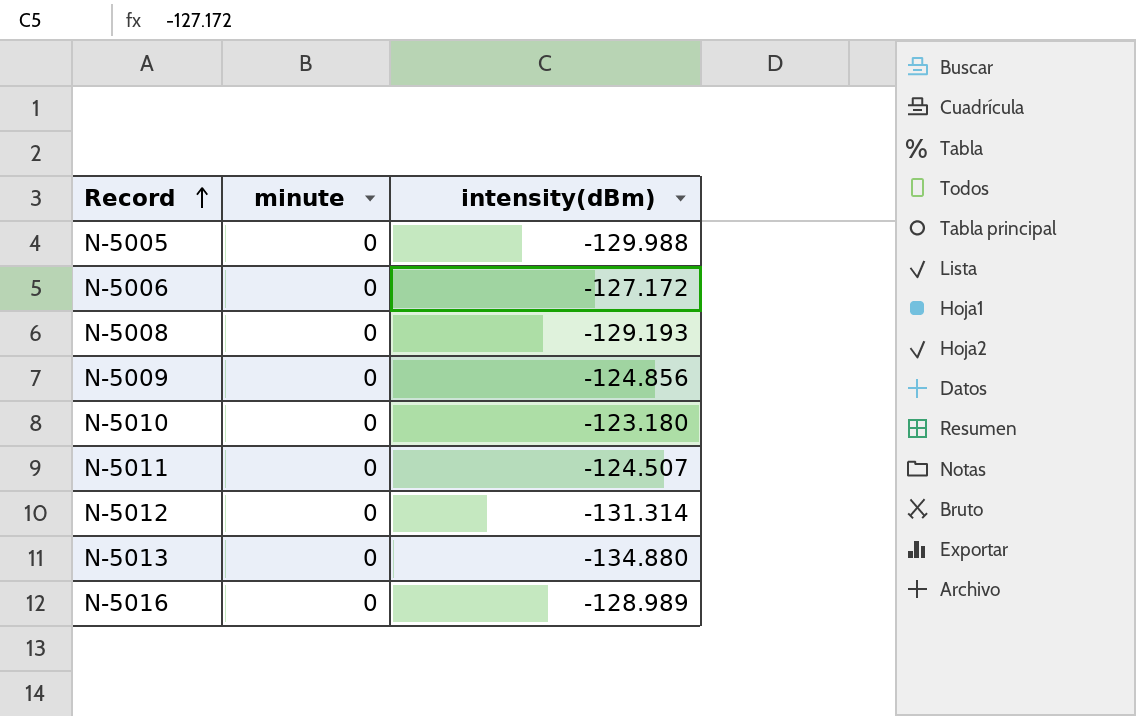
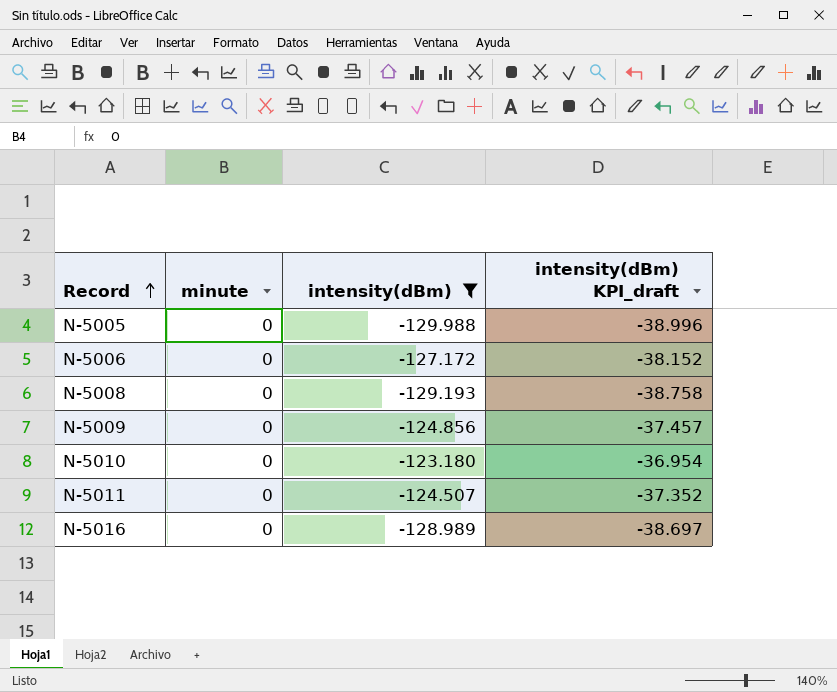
filter: none -> intensity(dBm) >= -129.988
column intensity(dBm) KPI_draft | formula: none -> [intensity(dBm)] * 0.3

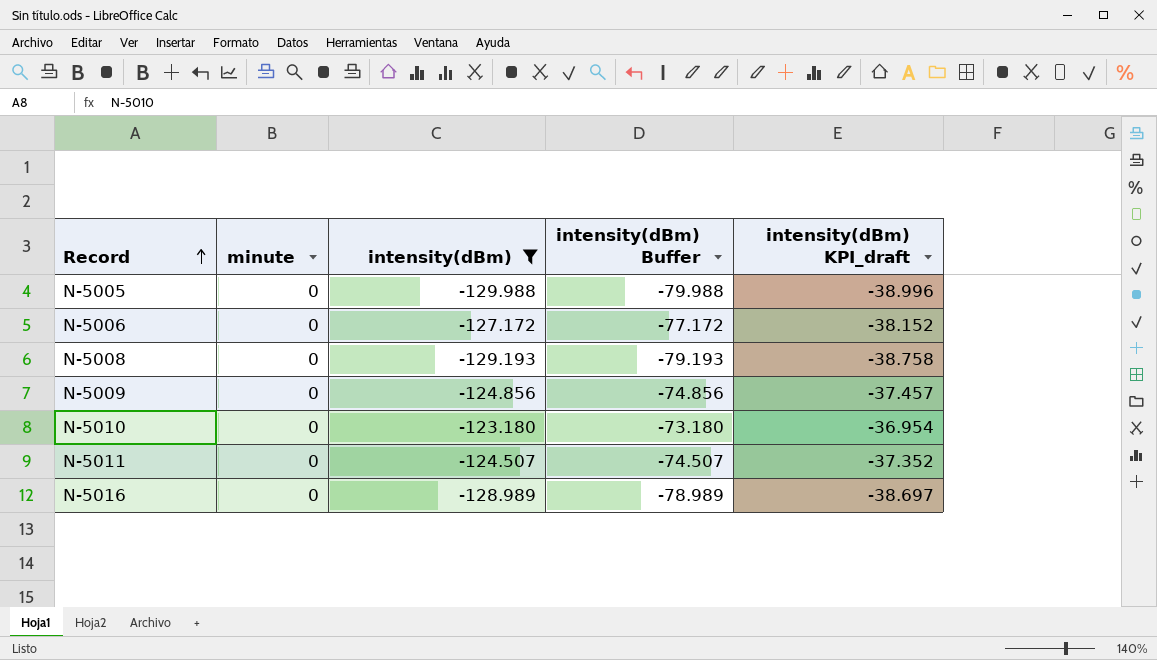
column intensity(dBm) Buffer | formula: none -> [intensity(dBm)] + 50

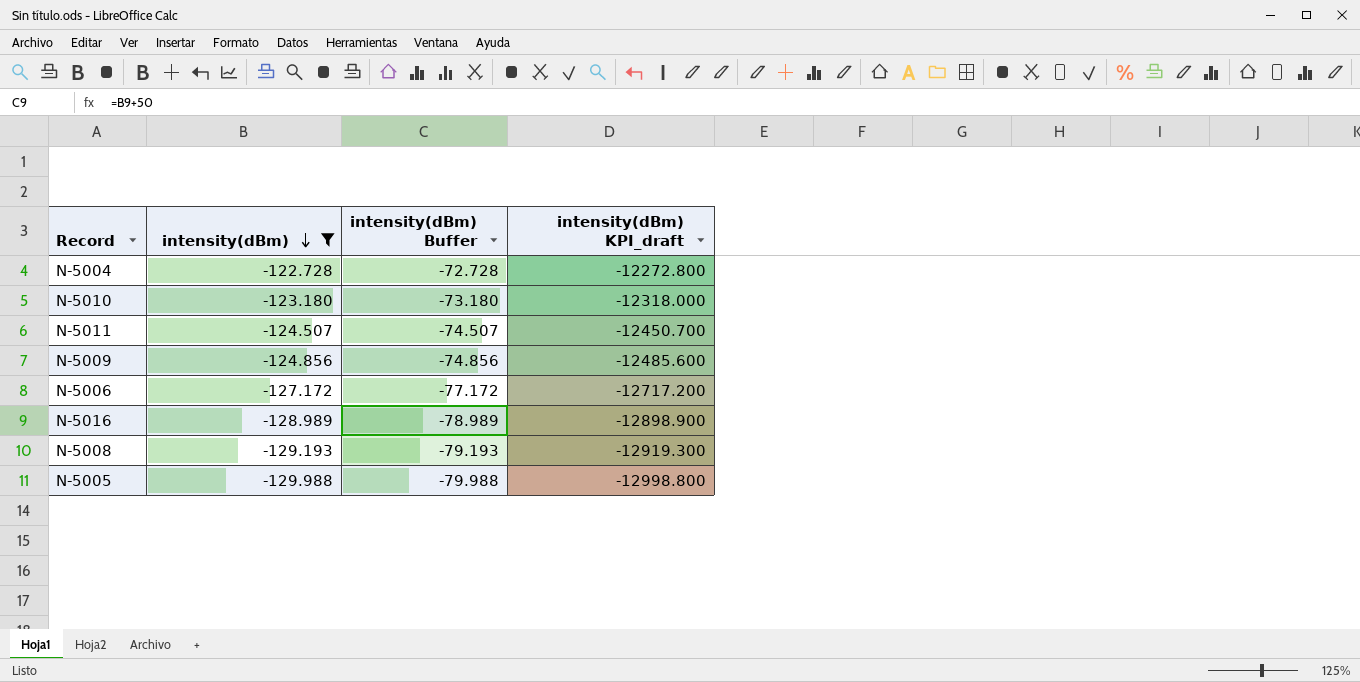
row order: Record ascending -> intensity(dBm) descending
column minute | position: 2 -> none
column intensity(dBm) KPI_draft | formula: [intensity(dBm)] * 0.3 -> [intensity(dBm)] * 100
row N-5004: none -> -122.728 | -72.728 | -12272.800

